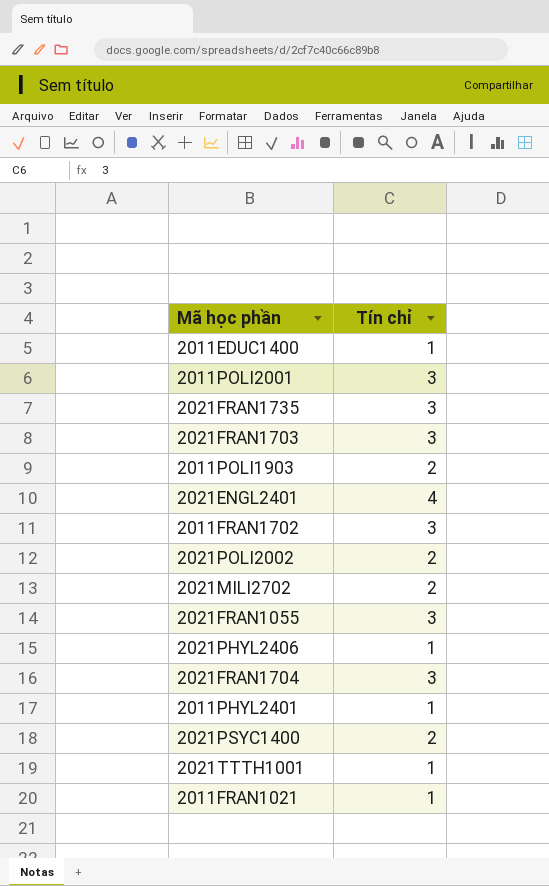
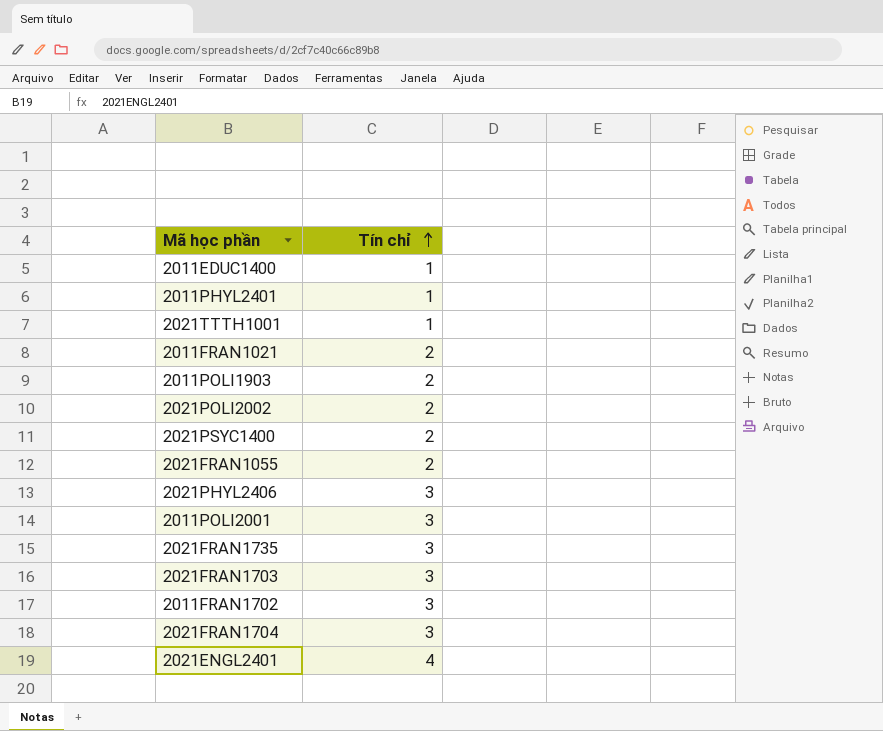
row order: none -> Tín chỉ ascending
row 2021MILI2702: 2 -> none
2011FRAN1021 | Tín chỉ: 1 -> 2
2021FRAN1055 | Tín chỉ: 3 -> 2
2021PHYL2406 | Tín chỉ: 1 -> 3

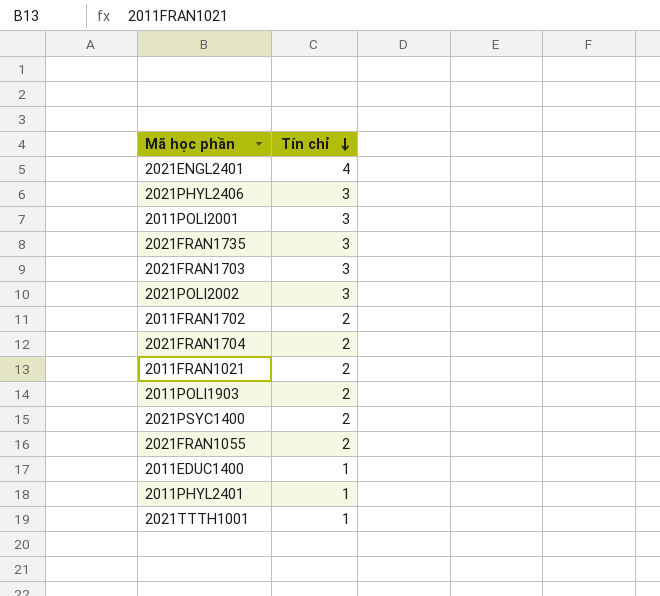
row order: Tín chỉ ascending -> Tín chỉ descending
2021POLI2002 | Tín chỉ: 2 -> 3
2011FRAN1702 | Tín chỉ: 3 -> 2
2021FRAN1704 | Tín chỉ: 3 -> 2

